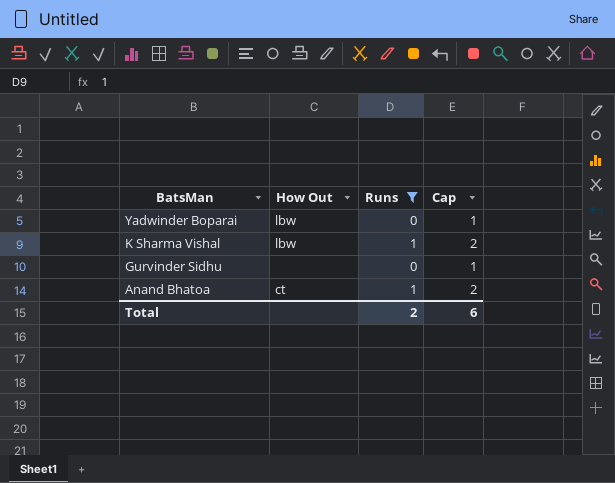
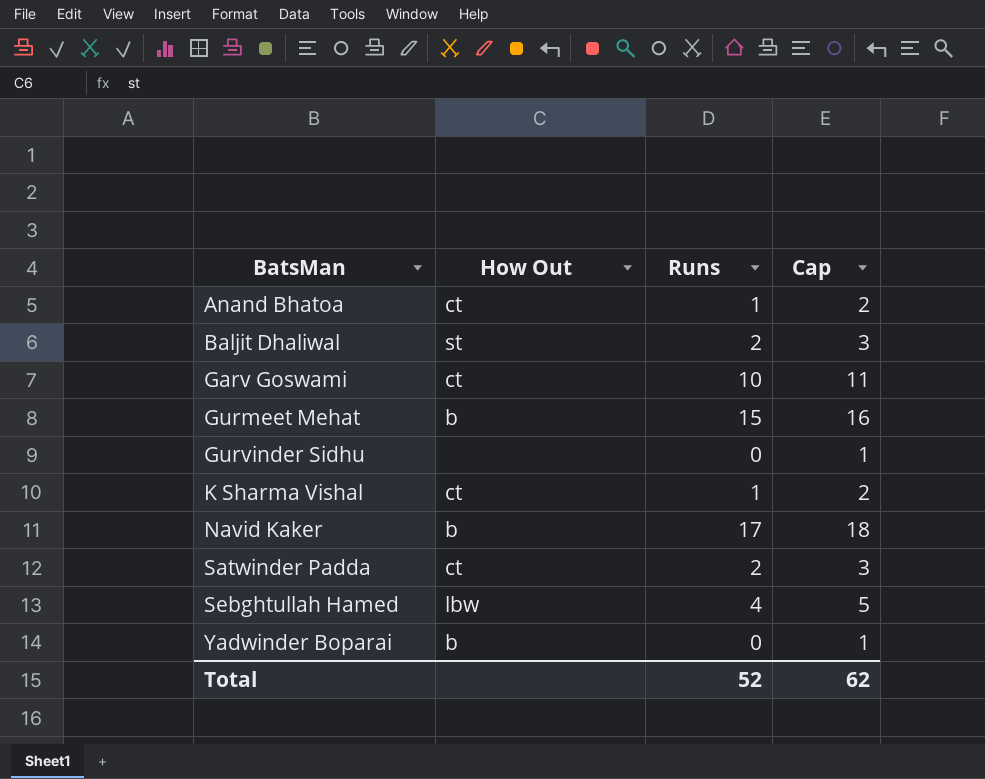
filter: Runs <= 1 -> none
row order: BatsMan descending -> BatsMan ascending
K Sharma Vishal | How Out: lbw -> ct
Yadwinder Boparai | How Out: lbw -> b
Total | Runs: 2 -> 52
Total | Cap: 6 -> 62

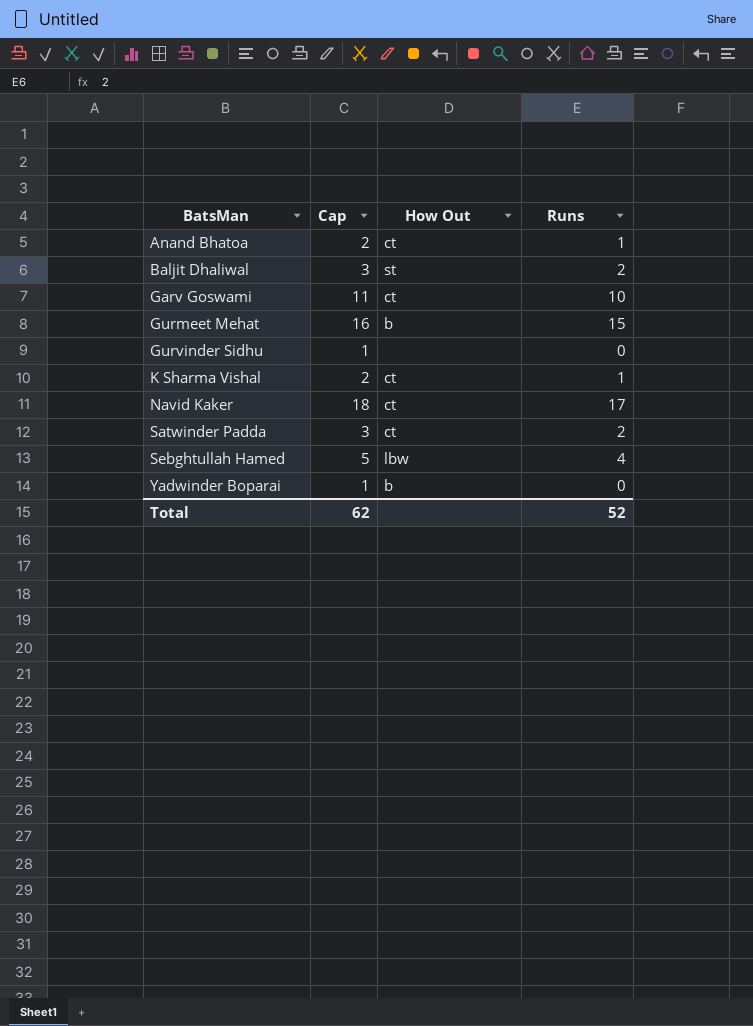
column Cap | position: 4 -> 2
Navid Kaker | How Out: b -> ct

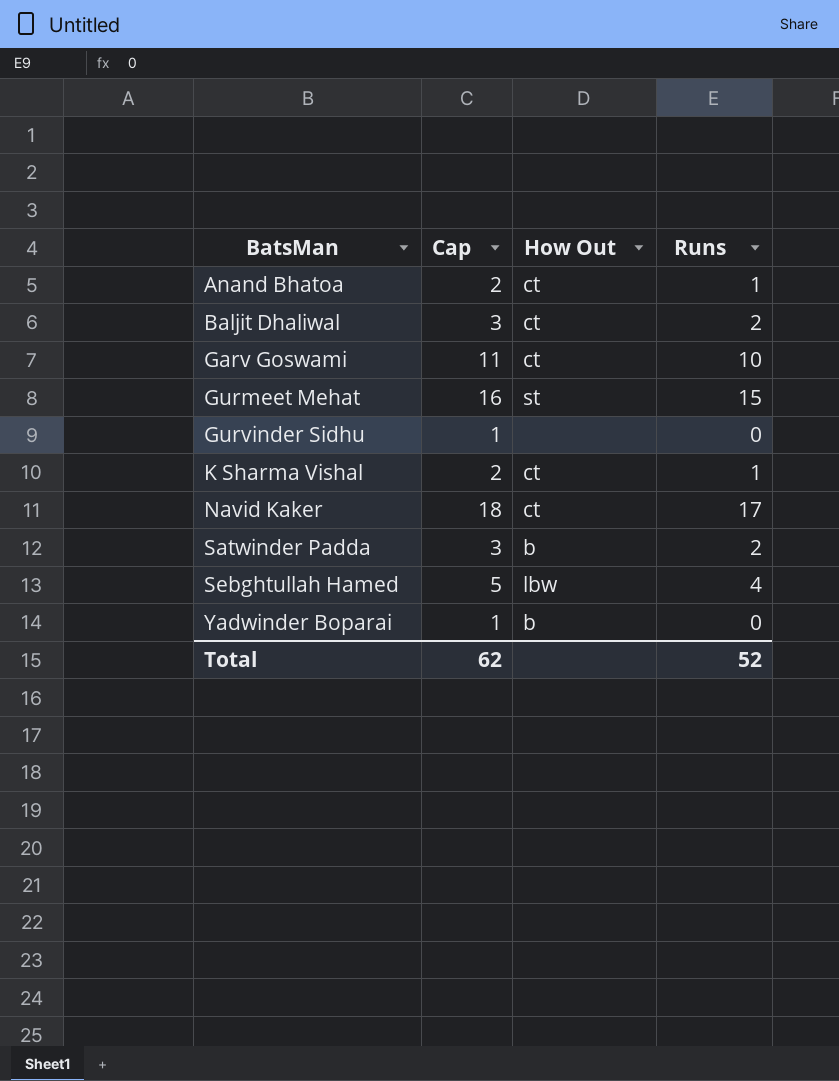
Baljit Dhaliwal | How Out: st -> ct
Gurmeet Mehat | How Out: b -> st
Satwinder Padda | How Out: ct -> b

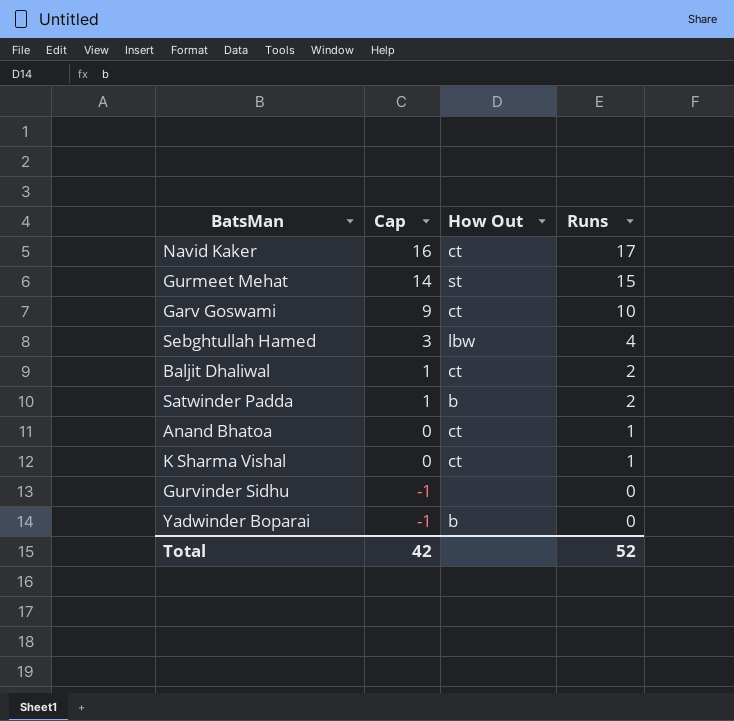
row order: BatsMan ascending -> Cap descending
column Cap | formula: [Runs] + 1 -> [Runs] - 1
Total | Cap: 62 -> 42

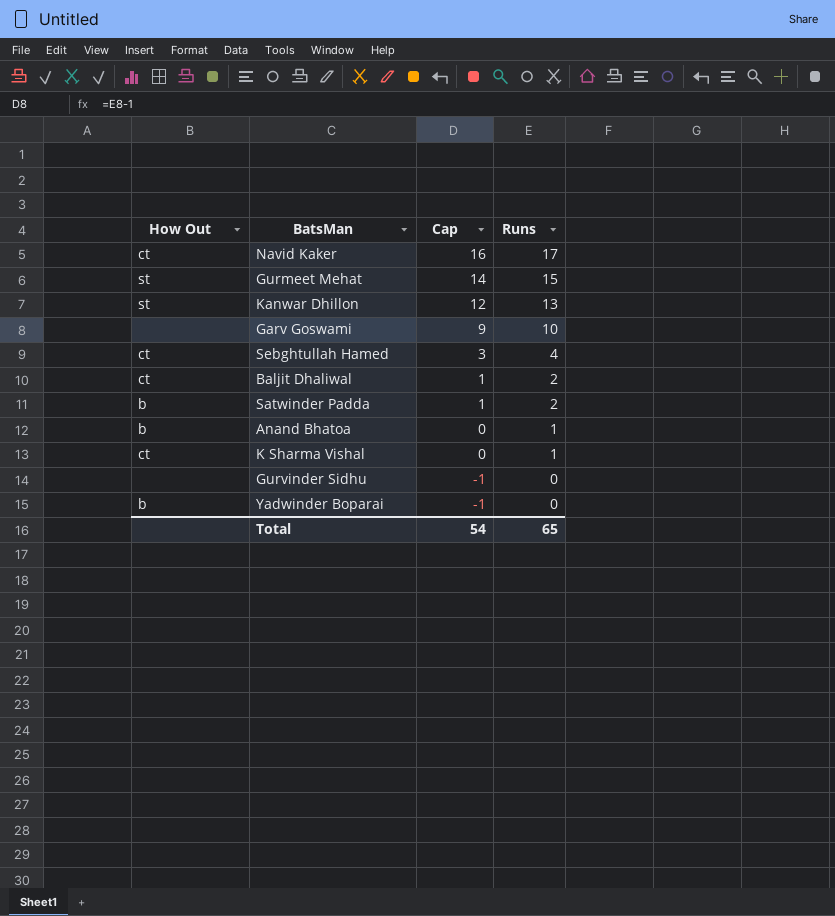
column How Out | position: 3 -> 1
row Kanwar Dhillon: none -> st | 12 | 13
Garv Goswami | How Out: ct -> none
Sebghtullah Hamed | How Out: lbw -> ct
Anand Bhatoa | How Out: ct -> b
Total | Cap: 42 -> 54
Total | Runs: 52 -> 65

